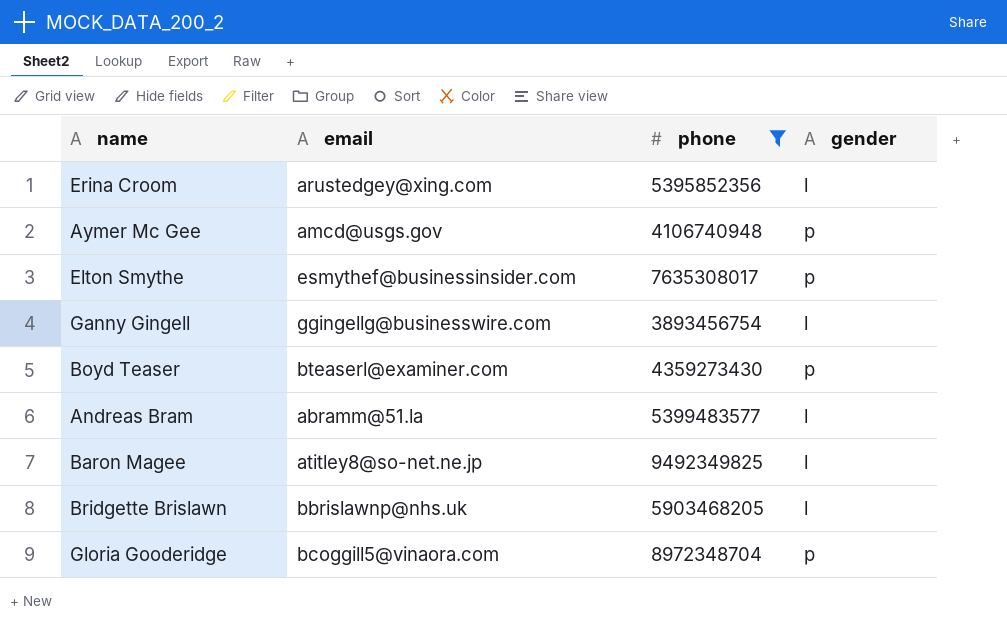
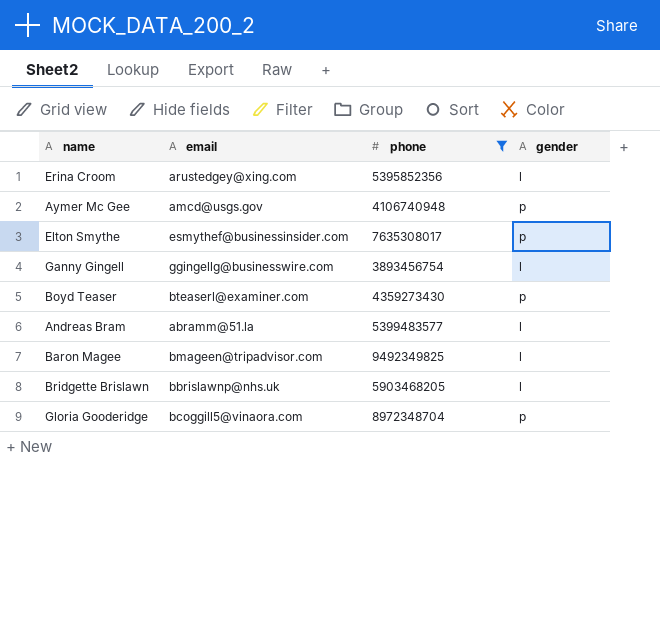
Baron Magee | email: atitley8@so-net.ne.jp -> bmageen@tripadvisor.com

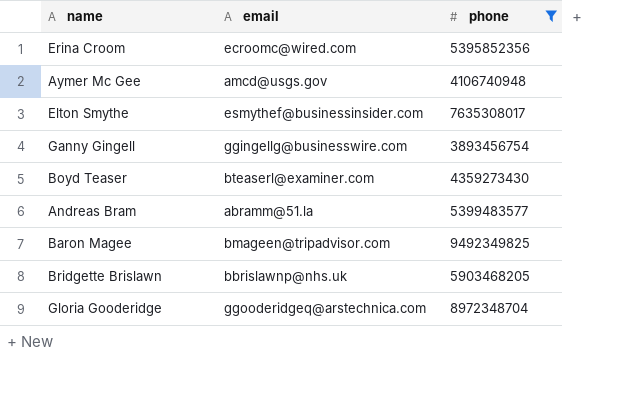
column gender | position: 4 -> none
Erina Croom | email: arustedgey@xing.com -> ecroomc@wired.com
Gloria Gooderidge | email: bcoggill5@vinaora.com -> ggooderidgeq@arstechnica.com

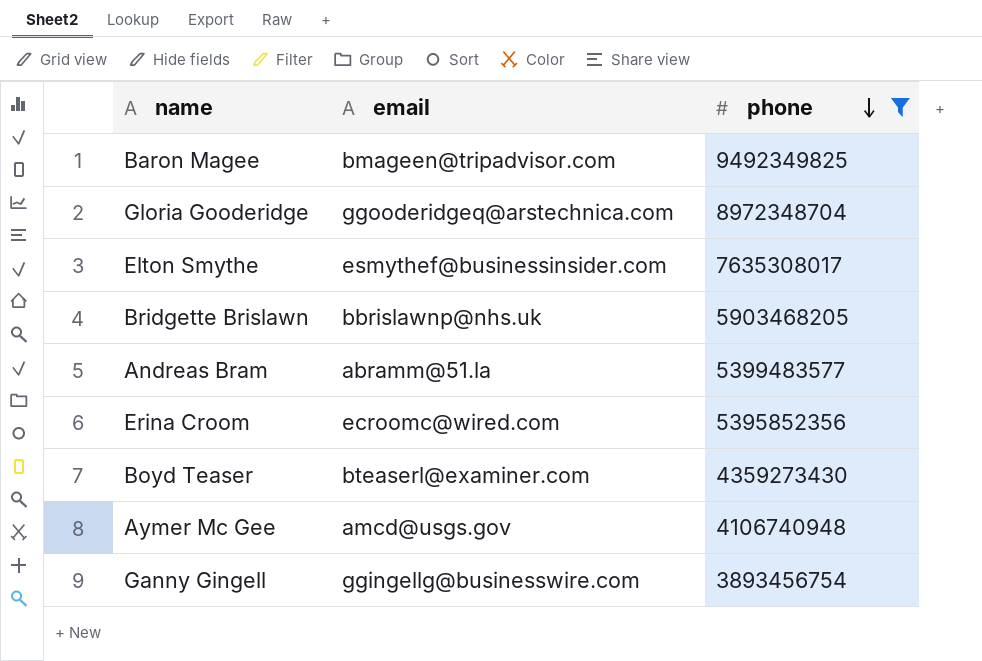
row order: none -> phone descending

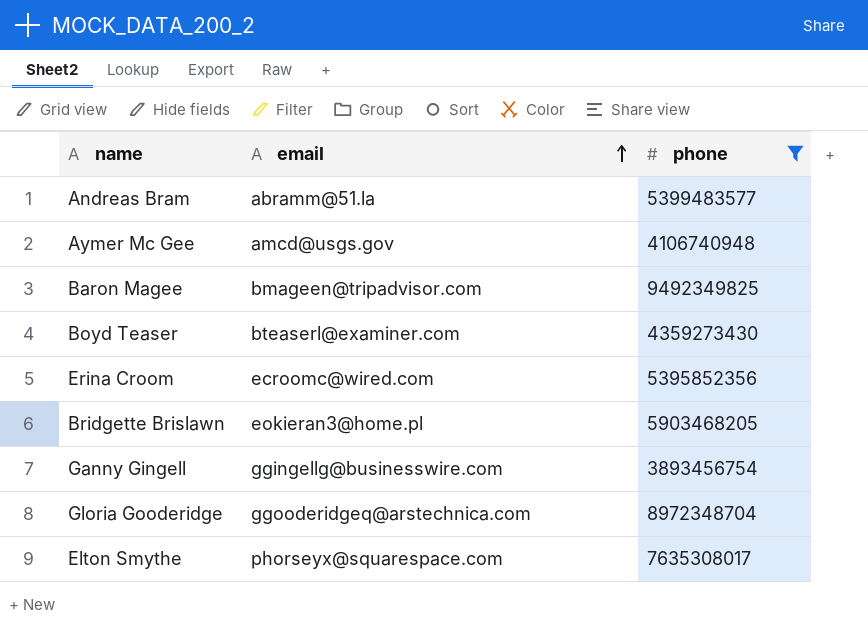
row order: phone descending -> email ascending
Bridgette Brislawn | email: bbrislawnp@nhs.uk -> eokieran3@home.pl
Elton Smythe | email: esmythef@businessinsider.com -> phorseyx@squarespace.com

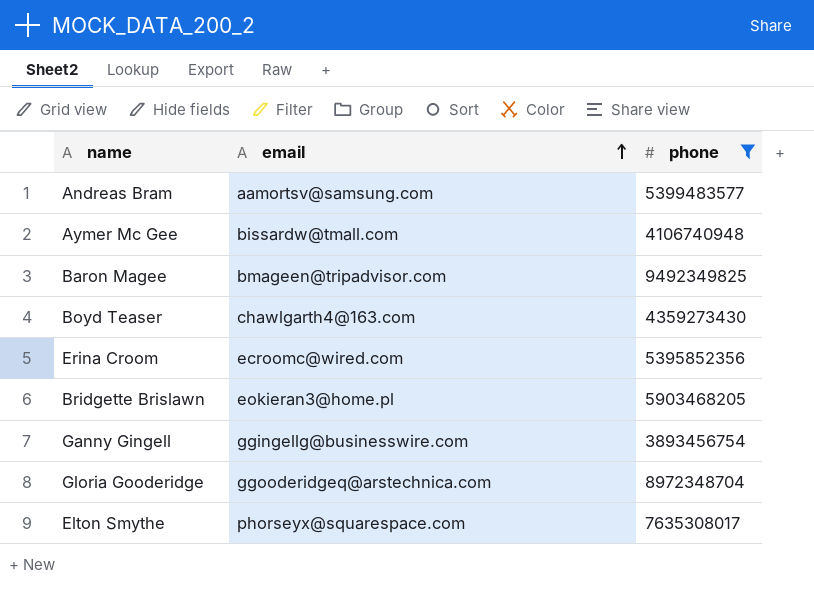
Andreas Bram | email: abramm@51.la -> aamortsv@samsung.com
Aymer Mc Gee | email: amcd@usgs.gov -> bissardw@tmall.com
Boyd Teaser | email: bteaserl@examiner.com -> chawlgarth4@163.com

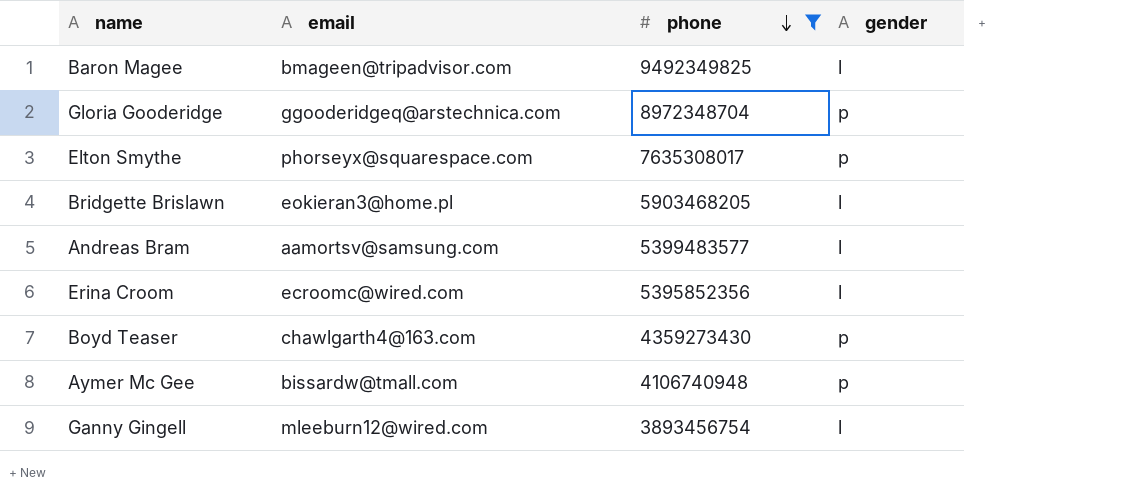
row order: email ascending -> phone descending
column gender | position: none -> 4
Ganny Gingell | email: ggingellg@businesswire.com -> mleeburn12@wired.com

